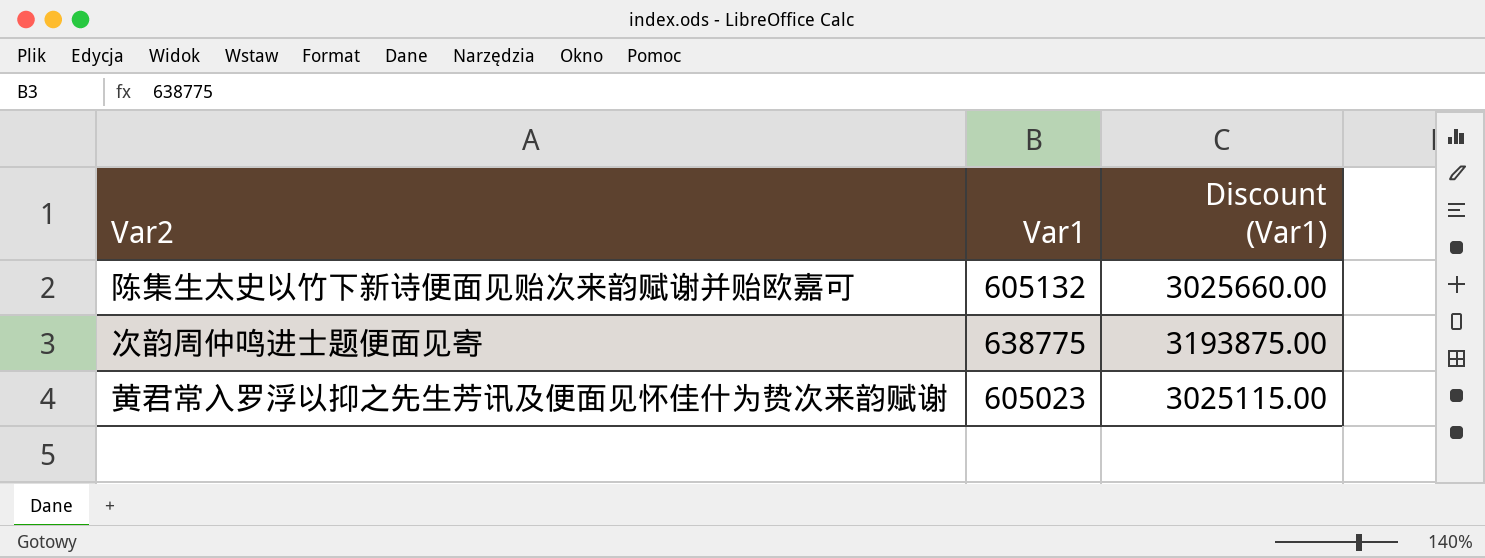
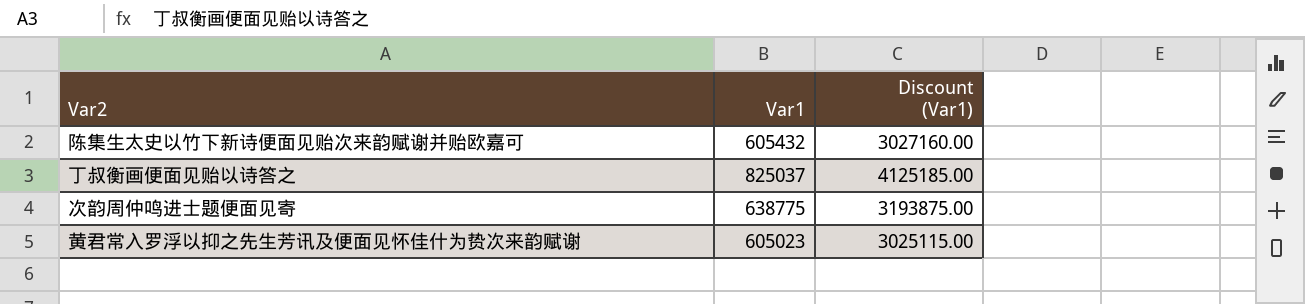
陈集生太史以竹下新诗便面见贻次来韵赋谢并贻欧嘉可 | Var1: 605132 -> 605432
陈集生太史以竹下新诗便面见贻次来韵赋谢并贻欧嘉可 | Discount (Var1): 3025660.00 -> 3027160.00
row 丁叔衡画便面见贻以诗答之: none -> 825037 | 4125185.00

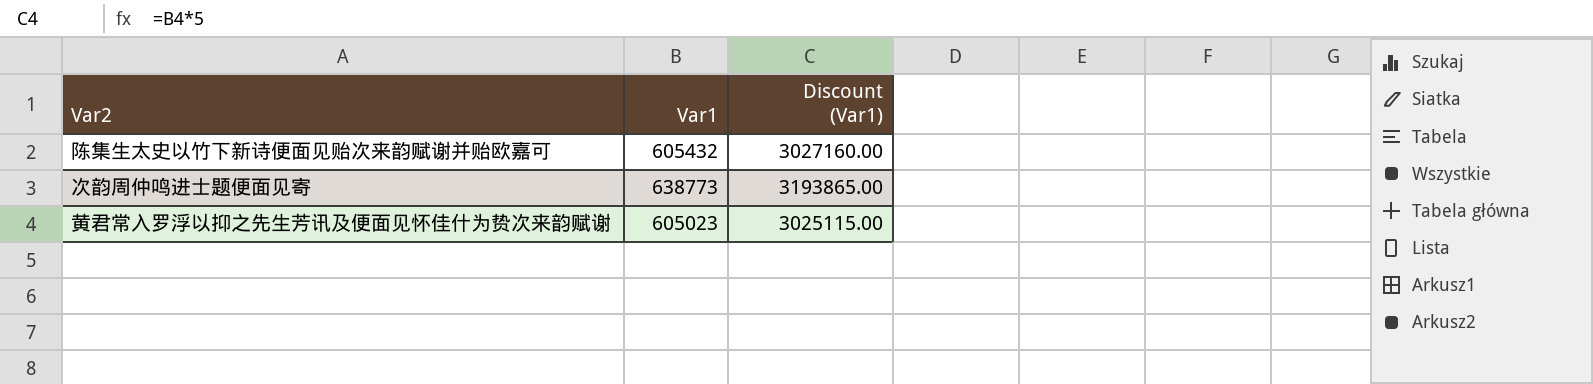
row 丁叔衡画便面见贻以诗答之: 825037 | 4125185.00 -> none
次韵周仲鸣进士题便面见寄 | Var1: 638775 -> 638773
次韵周仲鸣进士题便面见寄 | Discount (Var1): 3193875.00 -> 3193865.00

